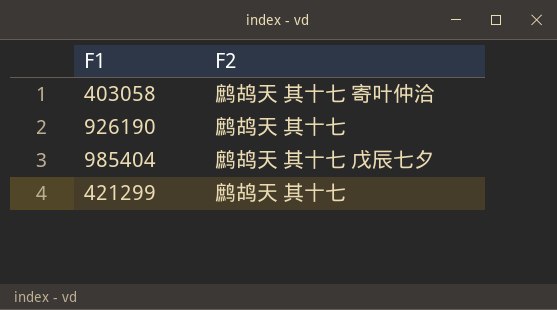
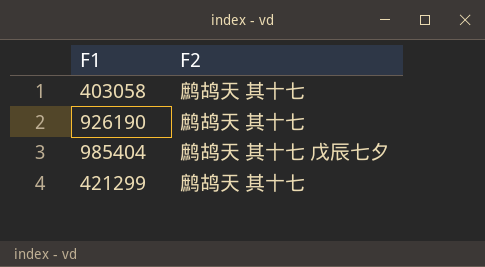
403058 | F2: 鹧鸪天 其十七 寄叶仲洽 -> 鹧鸪天 其十七

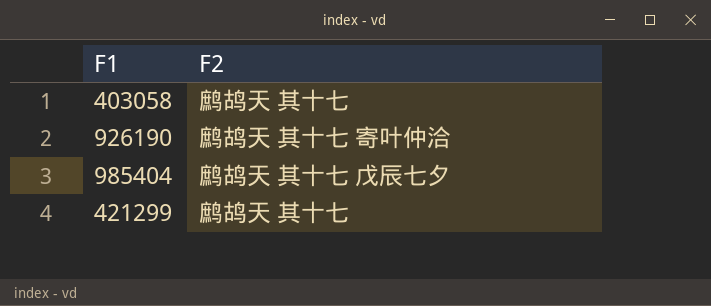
926190 | F2: 鹧鸪天 其十七 -> 鹧鸪天 其十七 寄叶仲洽

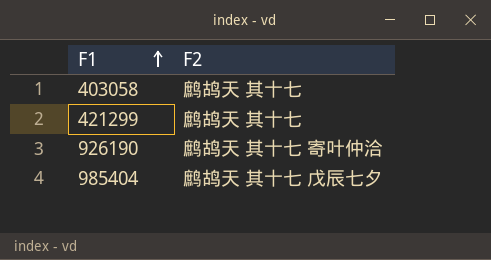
row order: none -> F1 ascending

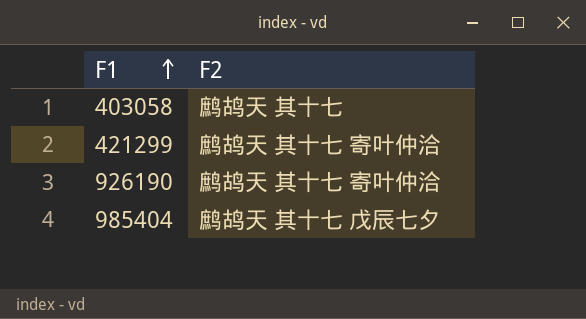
421299 | F2: 鹧鸪天 其十七 -> 鹧鸪天 其十七 寄叶仲洽

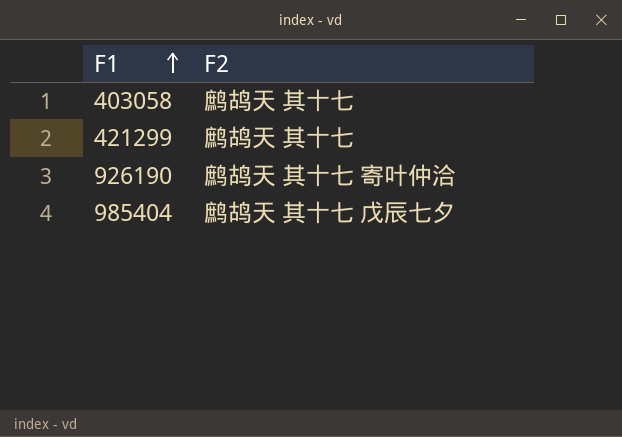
421299 | F2: 鹧鸪天 其十七 寄叶仲洽 -> 鹧鸪天 其十七

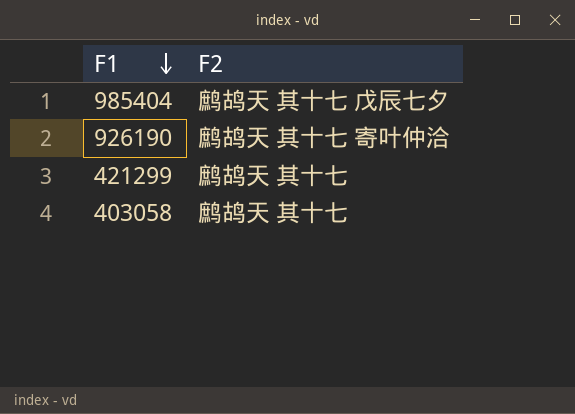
row order: F1 ascending -> F1 descending

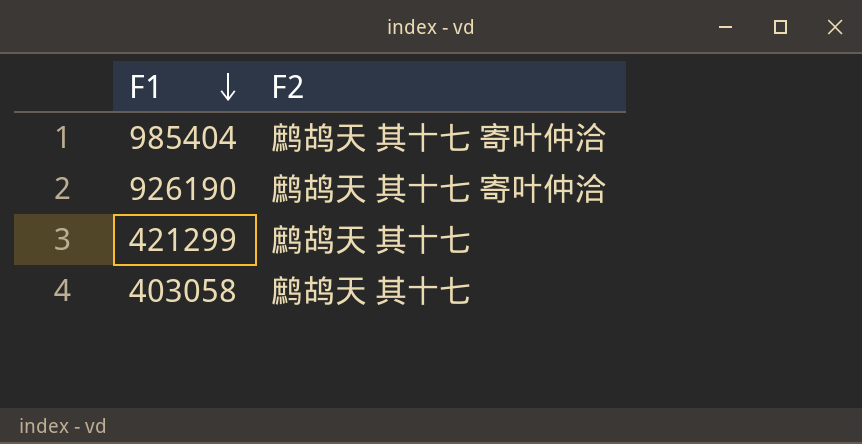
985404 | F2: 鹧鸪天 其十七 戊辰七夕 -> 鹧鸪天 其十七 寄叶仲洽

